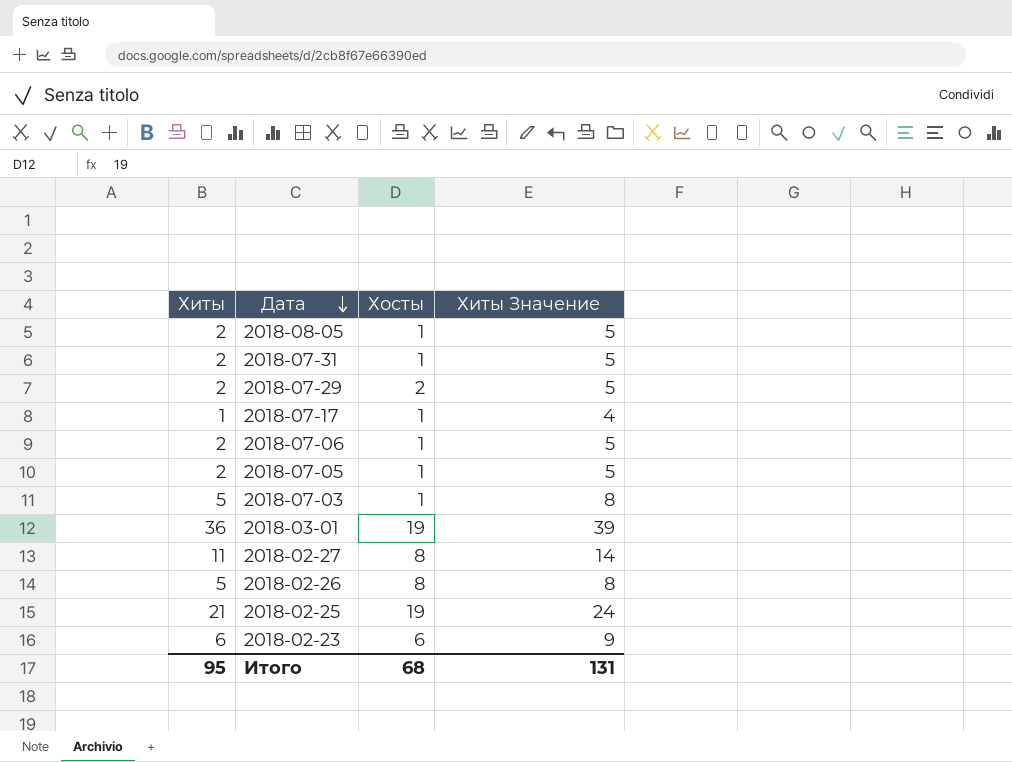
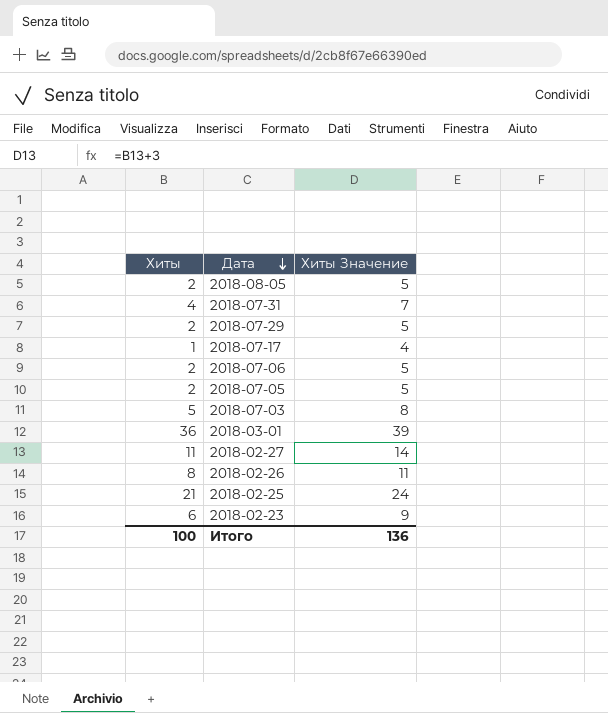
column Хосты | position: 3 -> none
2018-07-31 | Хиты: 2 -> 4
2018-07-31 | Хиты Значение: 5 -> 7
2018-02-26 | Хиты: 5 -> 8
2018-02-26 | Хиты Значение: 8 -> 11
Итого | Хиты: 95 -> 100
Итого | Хиты Значение: 131 -> 136

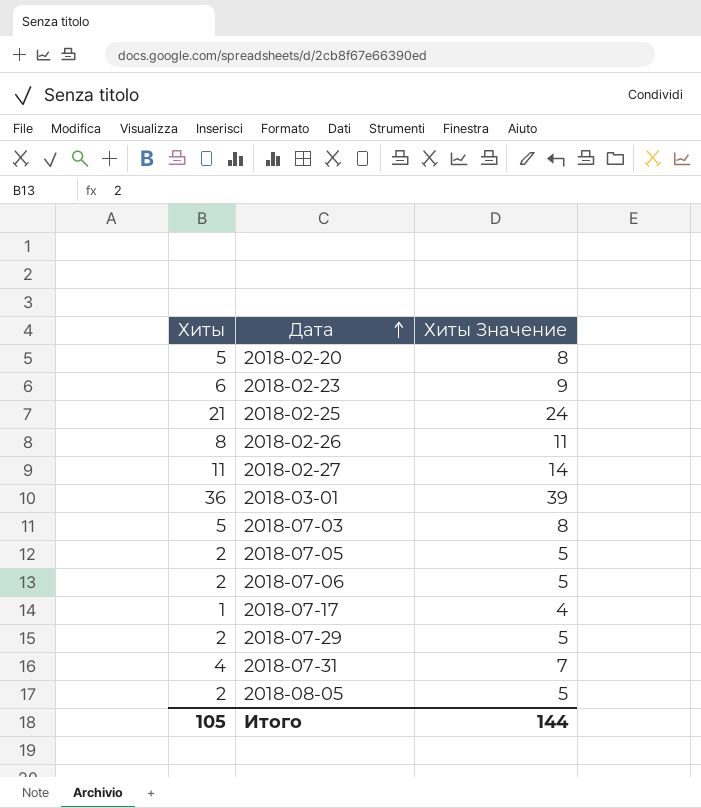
row order: Дата descending -> Дата ascending
row 2018-02-20: none -> 5 | 8
Итого | Хиты: 100 -> 105
Итого | Хиты Значение: 136 -> 144

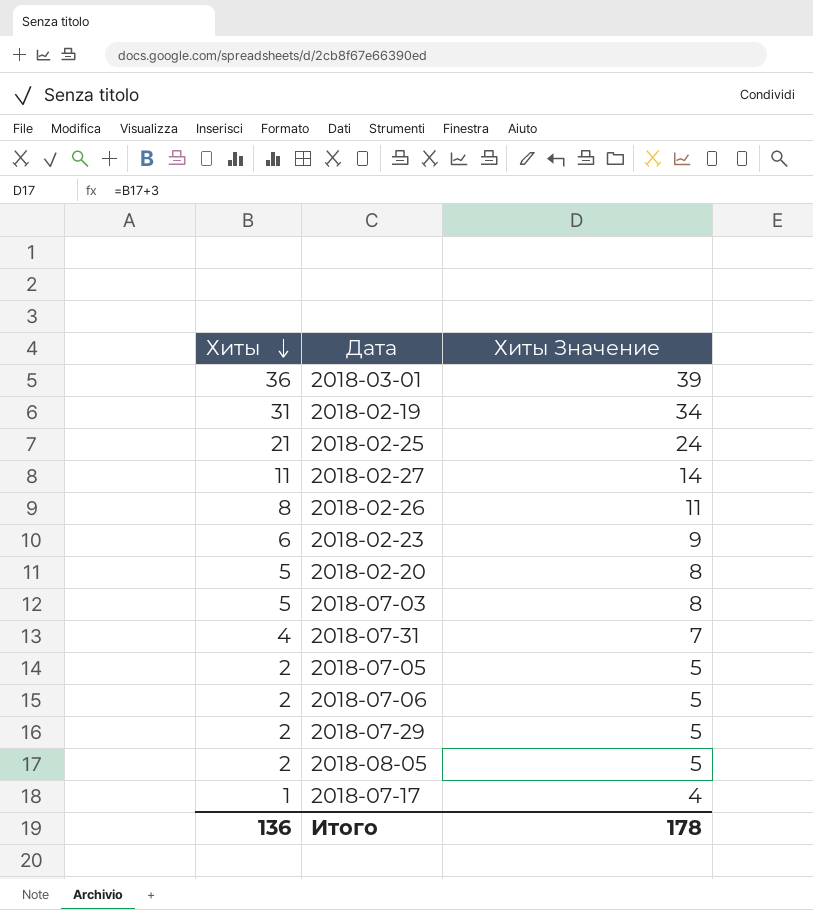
row order: Дата ascending -> Хиты descending
row 2018-02-19: none -> 31 | 34
Итого | Хиты: 105 -> 136
Итого | Хиты Значение: 144 -> 178

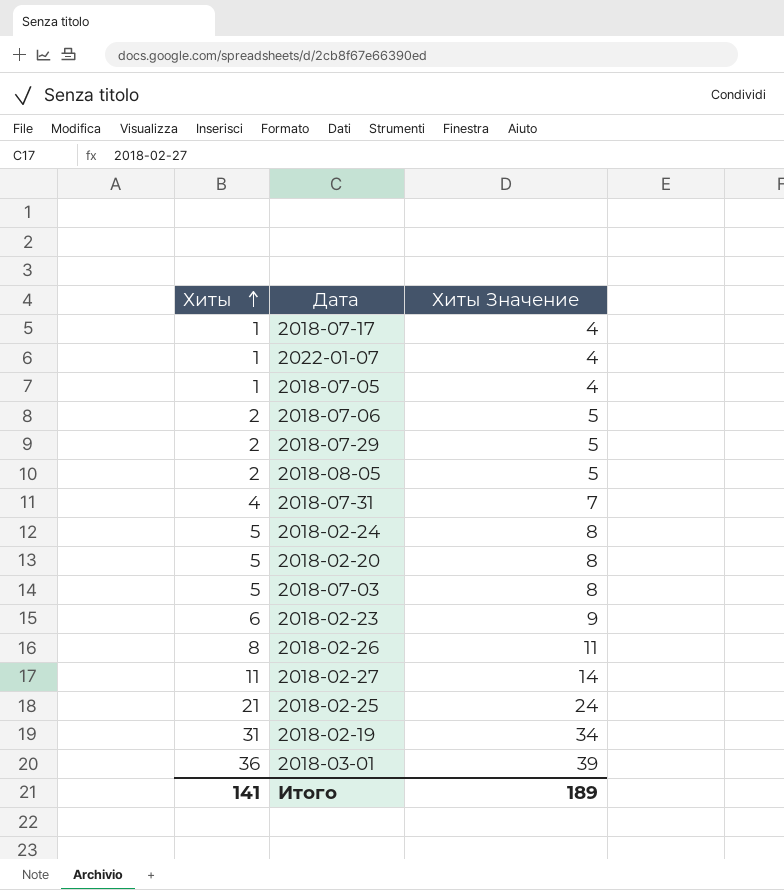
row order: Хиты descending -> Хиты ascending
row 2022-01-07: none -> 1 | 4
2018-07-05 | Хиты: 2 -> 1
2018-07-05 | Хиты Значение: 5 -> 4
row 2018-02-24: none -> 5 | 8
Итого | Хиты: 136 -> 141
Итого | Хиты Значение: 178 -> 189

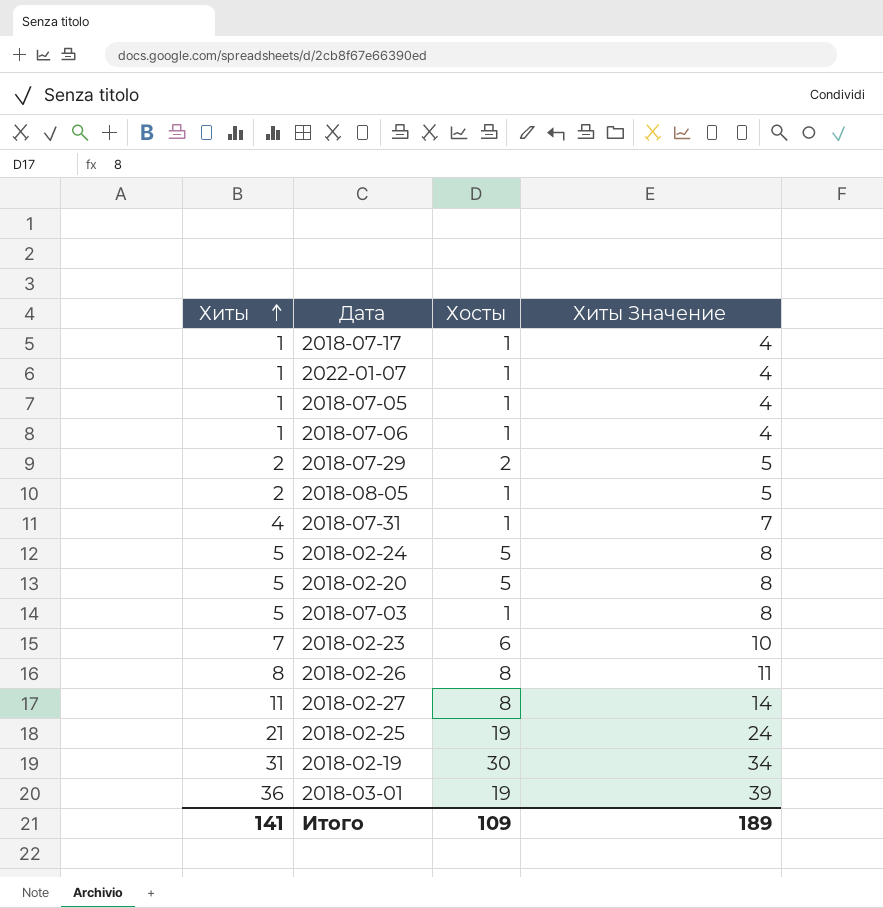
column Хосты | position: none -> 3
2018-07-06 | Хиты: 2 -> 1
2018-07-06 | Хиты Значение: 5 -> 4
2018-02-23 | Хиты: 6 -> 7
2018-02-23 | Хиты Значение: 9 -> 10

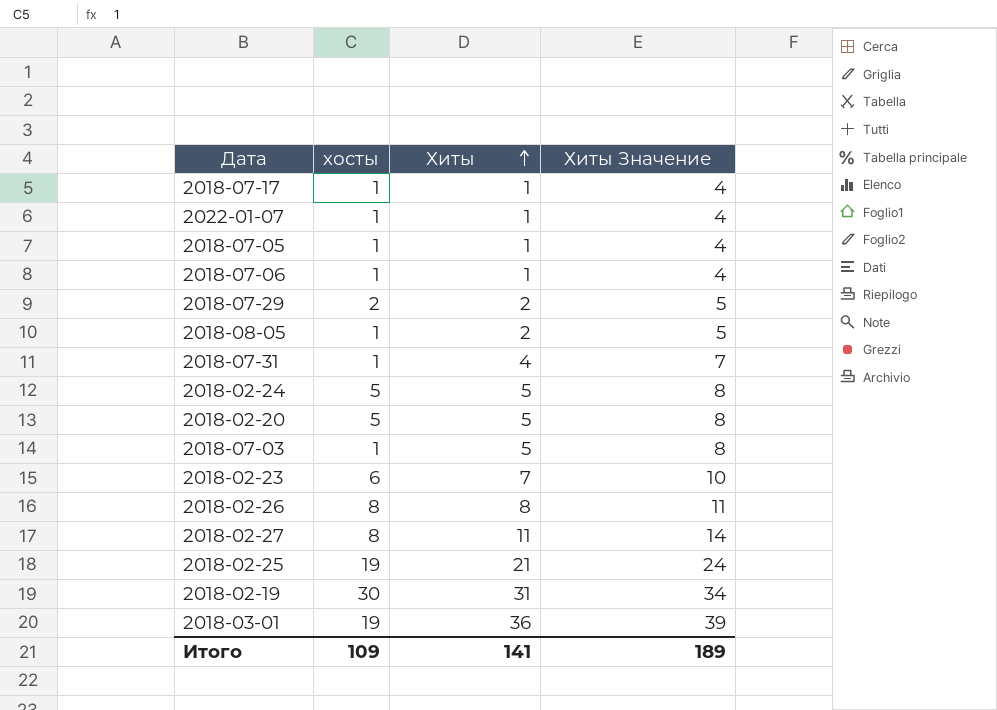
column name: Хосты -> хосты
column Хиты | position: 1 -> 3

